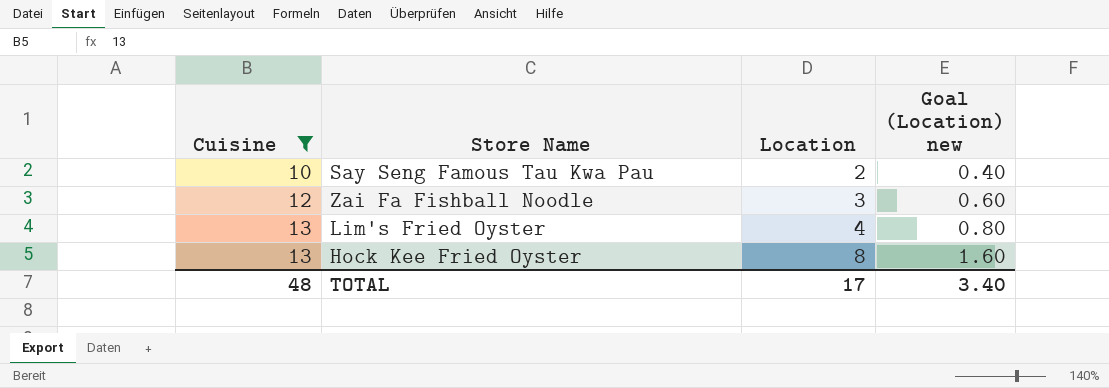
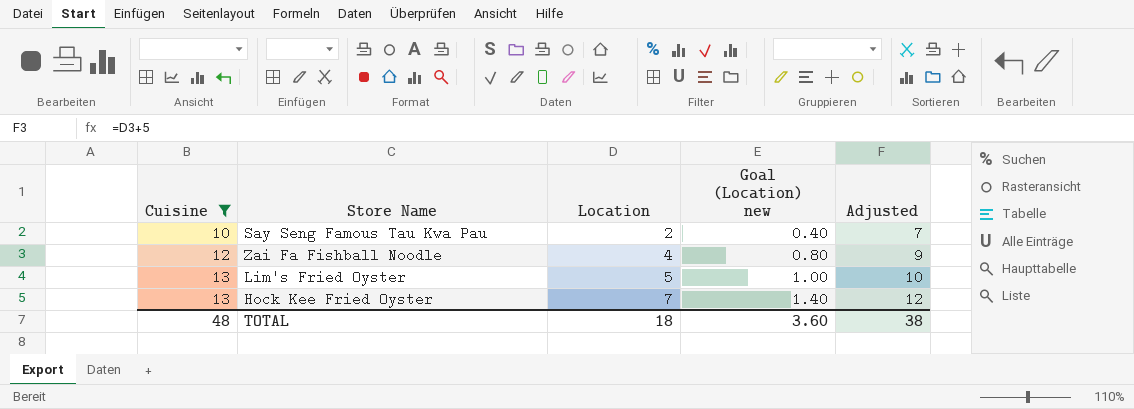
column Adjusted | formula: none -> [Location] + 5
Zai Fa Fishball Noodle | Location: 3 -> 4
Zai Fa Fishball Noodle | Goal (Location) new: 0.60 -> 0.80
Lim's Fried Oyster | Location: 4 -> 5
Lim's Fried Oyster | Goal (Location) new: 0.80 -> 1.00
Hock Kee Fried Oyster | Location: 8 -> 7
Hock Kee Fried Oyster | Goal (Location) new: 1.60 -> 1.40
TOTAL | Location: 17 -> 18
TOTAL | Goal (Location) new: 3.40 -> 3.60

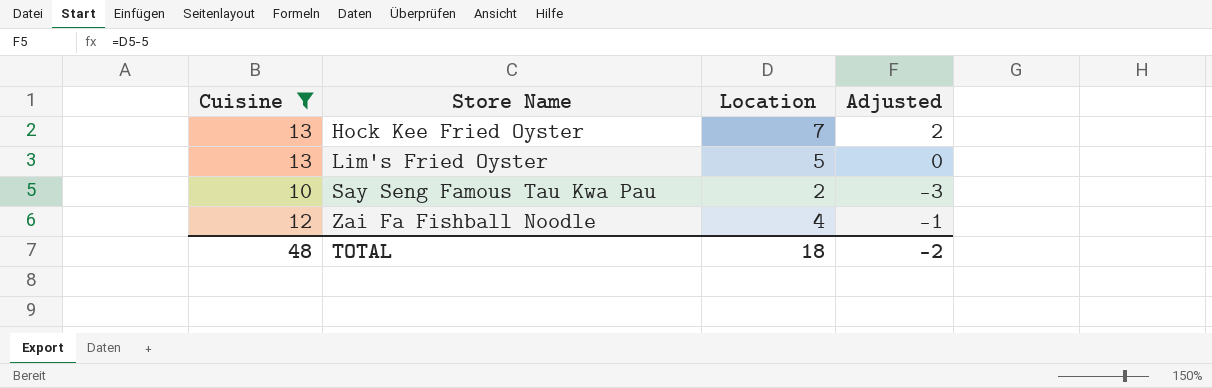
row order: Cuisine ascending -> Store Name ascending
column Goal (Location) new | formula: [Location] * 0.2 -> none
column Adjusted | formula: [Location] + 5 -> [Location] - 5
TOTAL | Adjusted: 38 -> -2

